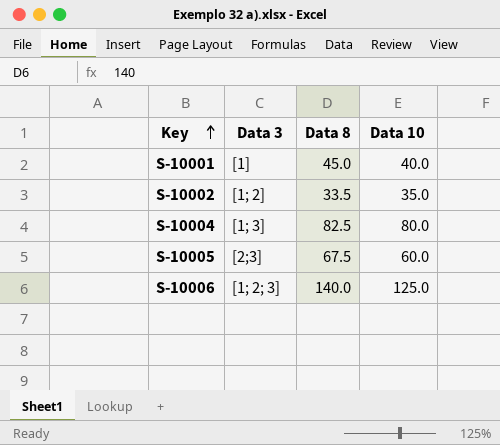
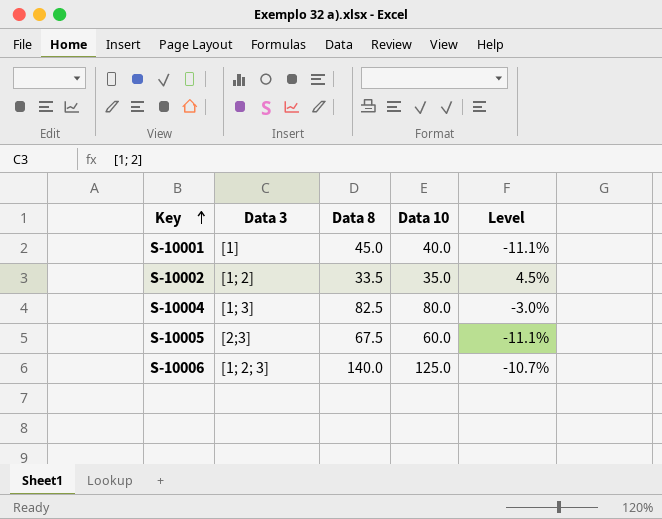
column Level | formula: none -> ([Data 10] - [Data 8]) / [Data 8]

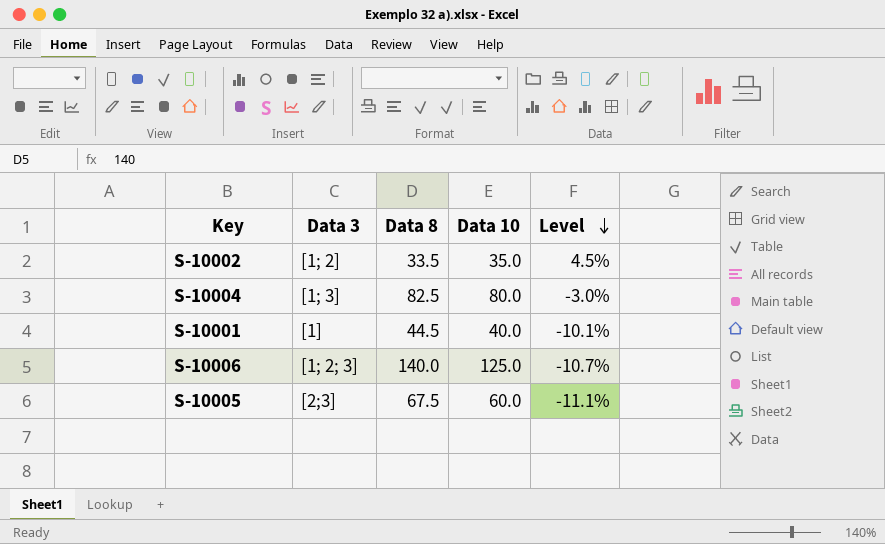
row order: Key ascending -> Level descending
S-10001 | Data 8: 45.0 -> 44.5
S-10001 | Level: -11.1% -> -10.1%

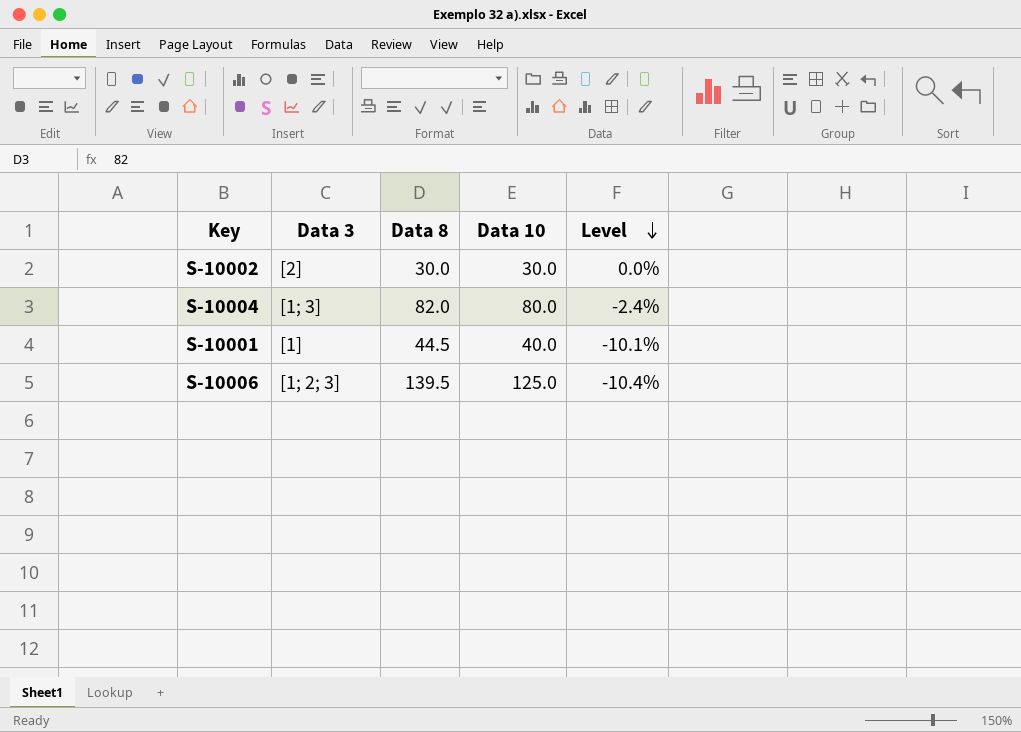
row S-10005: [2;3] | 67.5 | 60.0 | -11.1% -> none
S-10002 | Data 3: [1; 2] -> [2]
S-10002 | Data 8: 33.5 -> 30.0
S-10002 | Data 10: 35.0 -> 30.0
S-10002 | Level: 4.5% -> 0.0%
S-10004 | Data 8: 82.5 -> 82.0
S-10004 | Level: -3.0% -> -2.4%
S-10006 | Data 8: 140.0 -> 139.5
S-10006 | Level: -10.7% -> -10.4%

